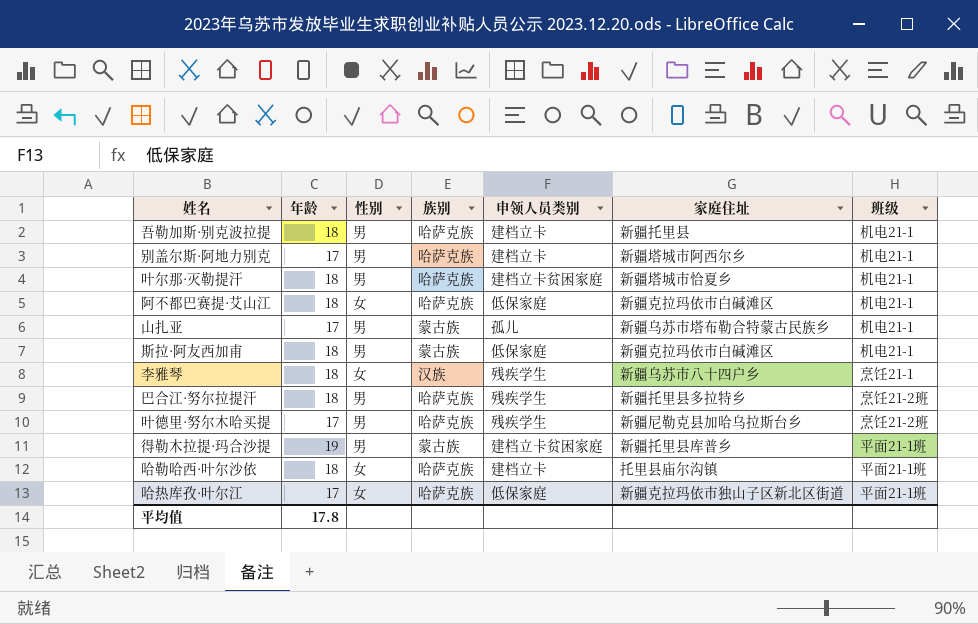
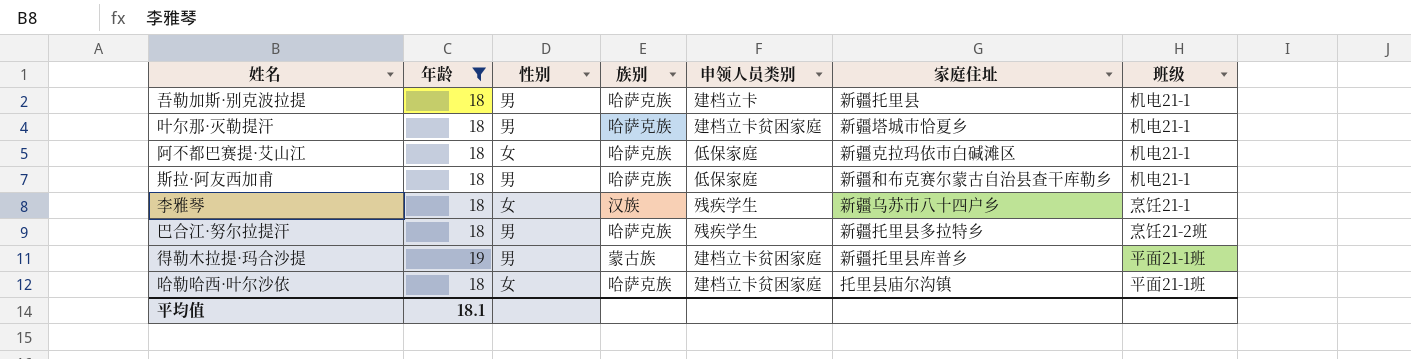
filter: none -> 年龄 != 17
斯拉·阿友西加甫 | 族别: 蒙古族 -> 哈萨克族
斯拉·阿友西加甫 | 家庭住址: 新疆克拉玛依市白碱滩区 -> 新疆和布克赛尔蒙古自治县查干库勒乡
哈勒哈西·叶尔沙依 | 申领人员类别: 建档立卡 -> 建档立卡贫困家庭
平均值 | 年龄: 17.8 -> 18.1

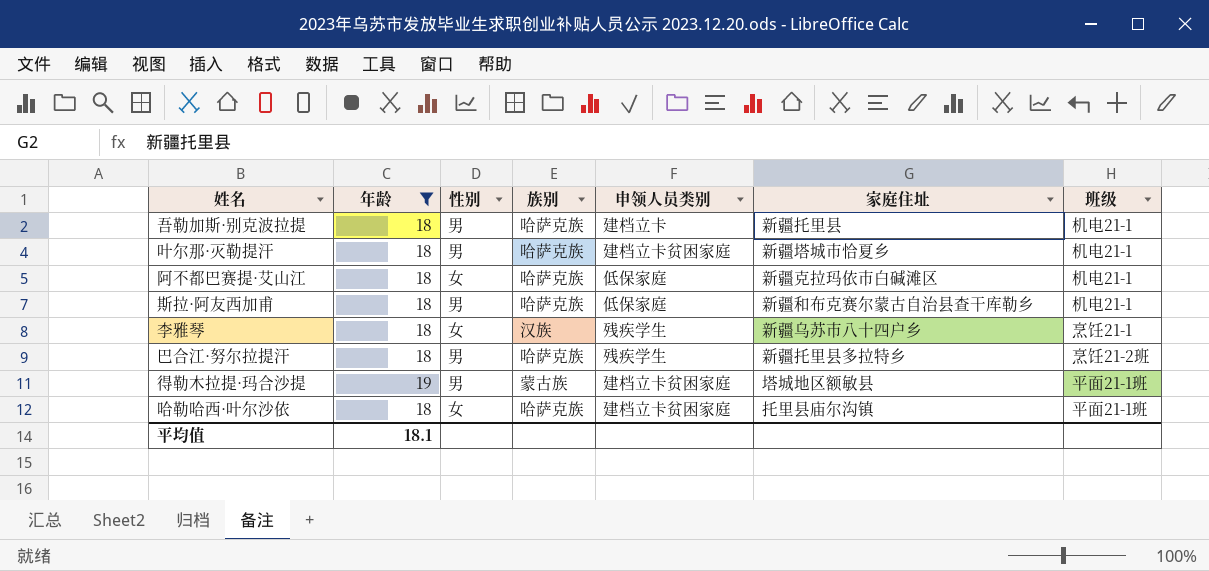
得勒木拉提·玛合沙提 | 家庭住址: 新疆托里县库普乡 -> 塔城地区额敏县

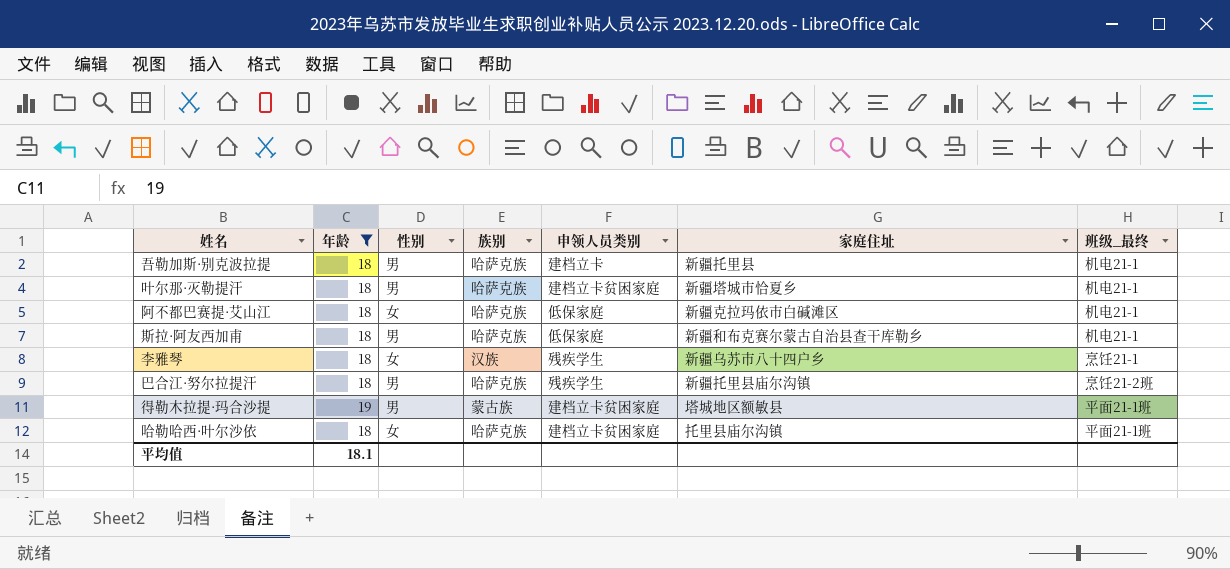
column name: 班级 -> 班级_最终
巴合江·努尔拉提汗 | 家庭住址: 新疆托里县多拉特乡 -> 新疆托里县庙尔沟镇

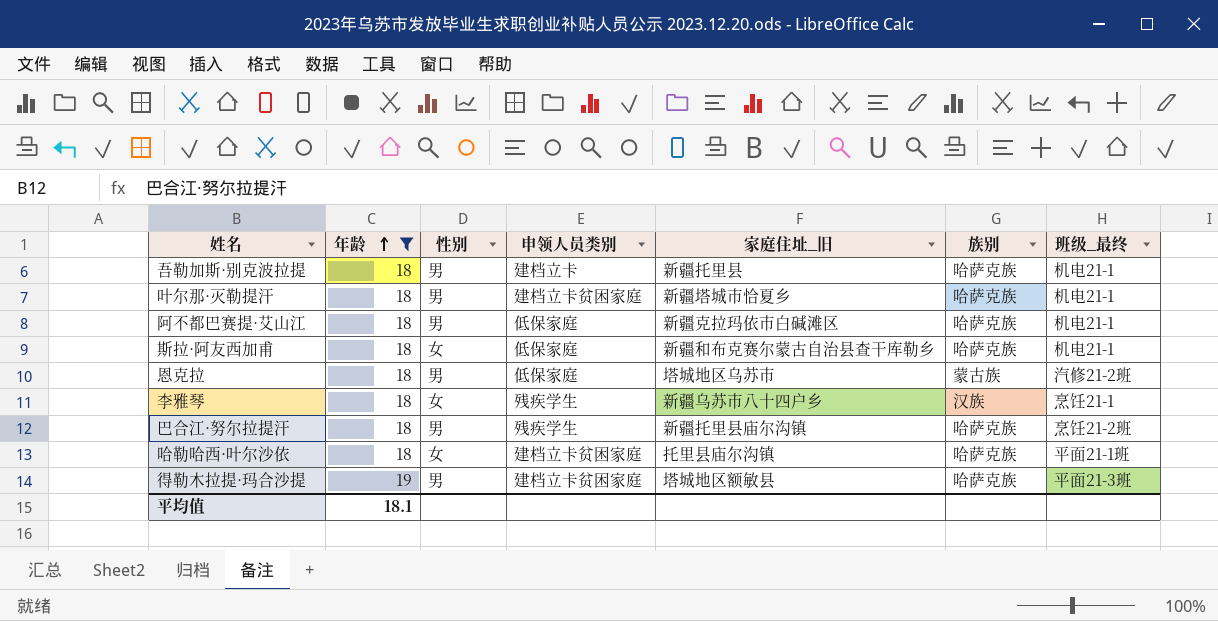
row order: none -> 年龄 ascending
column name: 家庭住址 -> 家庭住址_旧
column 族别 | position: 4 -> 6
阿不都巴赛提·艾山江 | 性别: 女 -> 男
斯拉·阿友西加甫 | 性别: 男 -> 女
row 恩克拉: none -> 18 | 男 | 低保家庭 | 塔城地区乌苏市 | 蒙古族 | 汽修21-2班
得勒木拉提·玛合沙提 | 族别: 蒙古族 -> 哈萨克族
得勒木拉提·玛合沙提 | 班级_最终: 平面21-1班 -> 平面21-3班

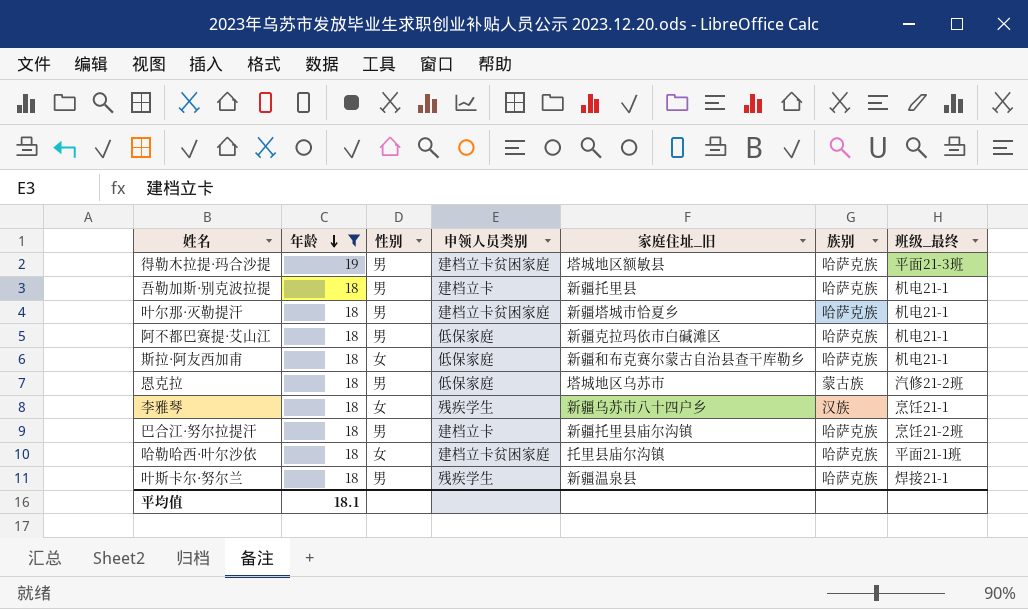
row order: 年龄 ascending -> 年龄 descending
巴合江·努尔拉提汗 | 申领人员类别: 残疾学生 -> 建档立卡
row 叶斯卡尔·努尔兰: none -> 18 | 男 | 残疾学生 | 新疆温泉县 | 哈萨克族 | 焊接21-1

